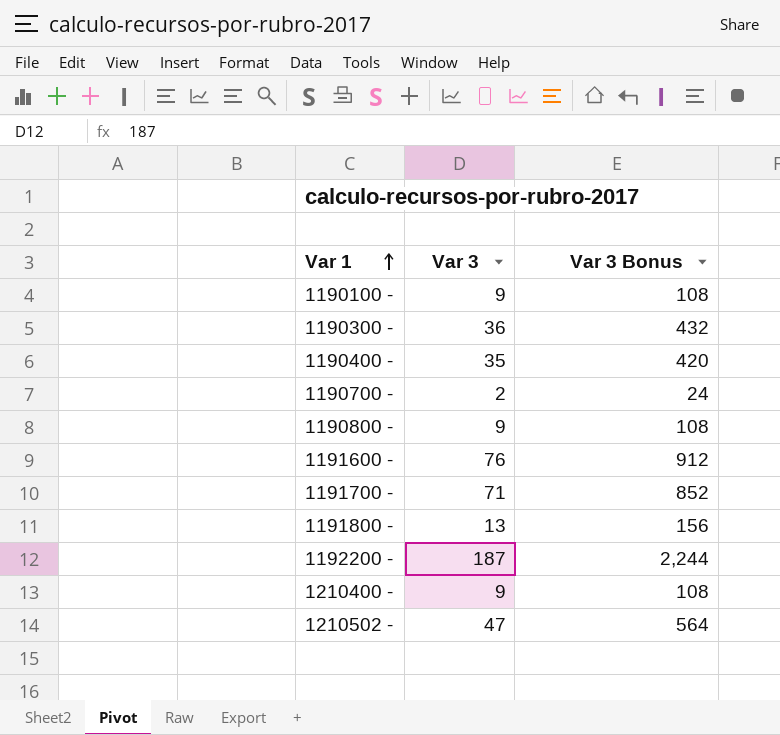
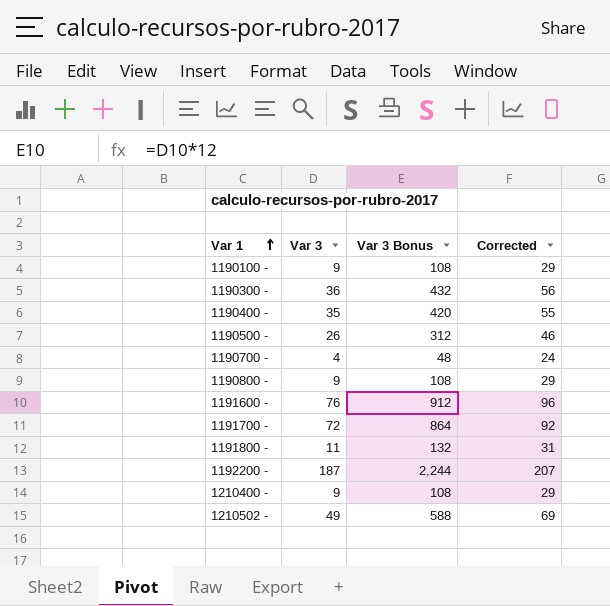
column Corrected | formula: none -> [Var 3] + 20
row 1190500 -: none -> 26 | 312 | 46
1190700 - | Var 3: 2 -> 4
1190700 - | Var 3 Bonus: 24 -> 48
1191700 - | Var 3: 71 -> 72
1191700 - | Var 3 Bonus: 852 -> 864
1191800 - | Var 3: 13 -> 11
1191800 - | Var 3 Bonus: 156 -> 132
1210502 - | Var 3: 47 -> 49
1210502 - | Var 3 Bonus: 564 -> 588

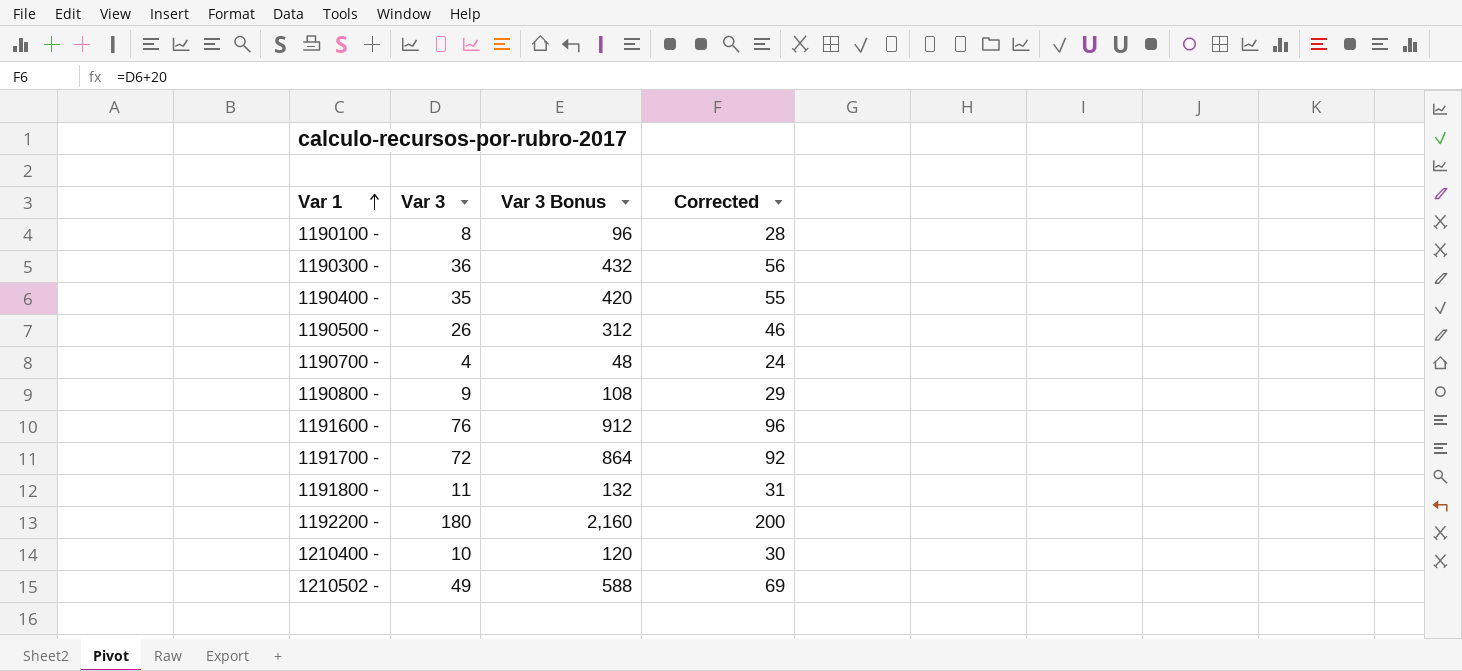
1190100 - | Var 3: 9 -> 8
1190100 - | Var 3 Bonus: 108 -> 96
1190100 - | Corrected: 29 -> 28
1192200 - | Var 3: 187 -> 180
1192200 - | Var 3 Bonus: 2,244 -> 2,160
1192200 - | Corrected: 207 -> 200
1210400 - | Var 3: 9 -> 10
1210400 - | Var 3 Bonus: 108 -> 120
1210400 - | Corrected: 29 -> 30

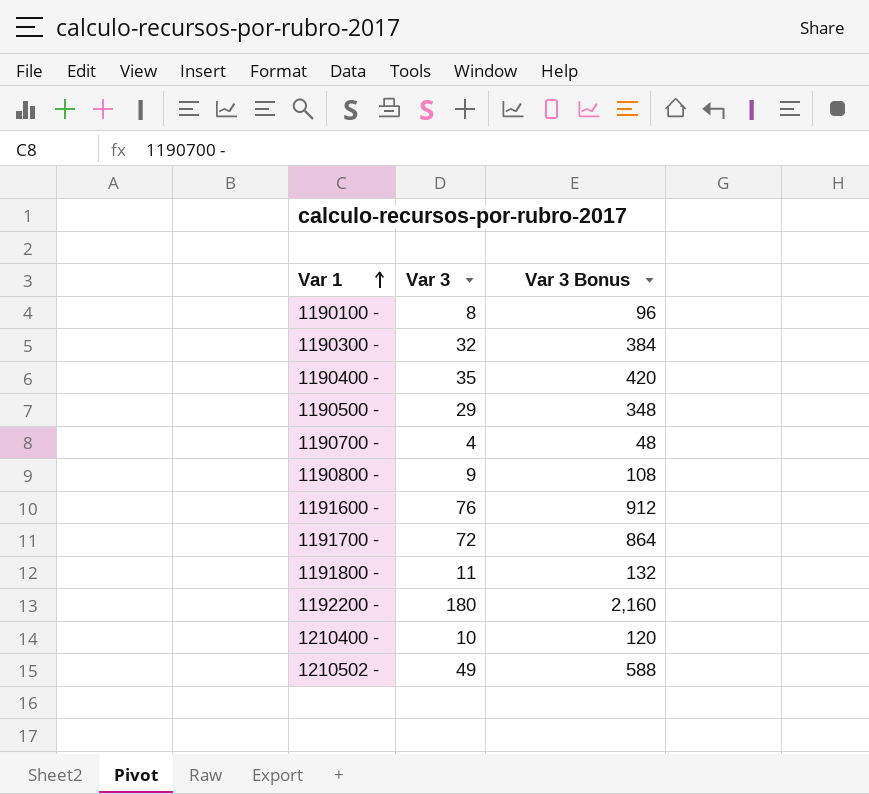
column Corrected | formula: [Var 3] + 20 -> none
1190300 - | Var 3: 36 -> 32
1190300 - | Var 3 Bonus: 432 -> 384
1190500 - | Var 3: 26 -> 29
1190500 - | Var 3 Bonus: 312 -> 348

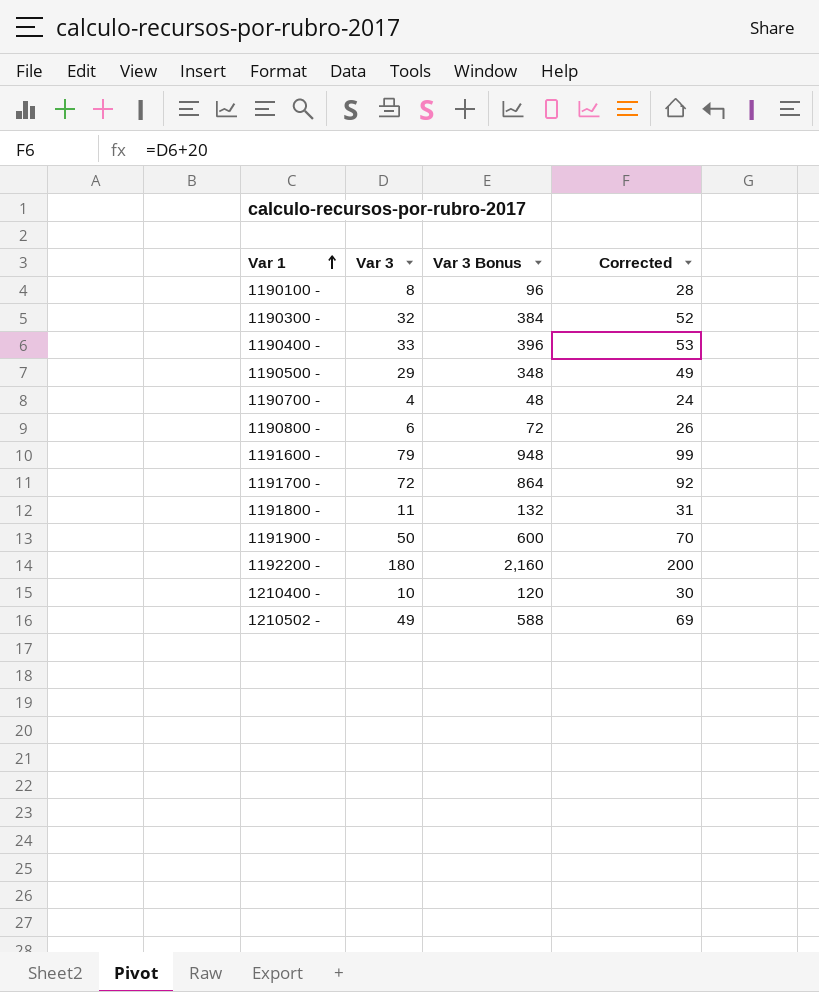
column Corrected | formula: none -> [Var 3] + 20
1190400 - | Var 3: 35 -> 33
1190400 - | Var 3 Bonus: 420 -> 396
1190800 - | Var 3: 9 -> 6
1190800 - | Var 3 Bonus: 108 -> 72
1191600 - | Var 3: 76 -> 79
1191600 - | Var 3 Bonus: 912 -> 948
row 1191900 -: none -> 50 | 600 | 70

